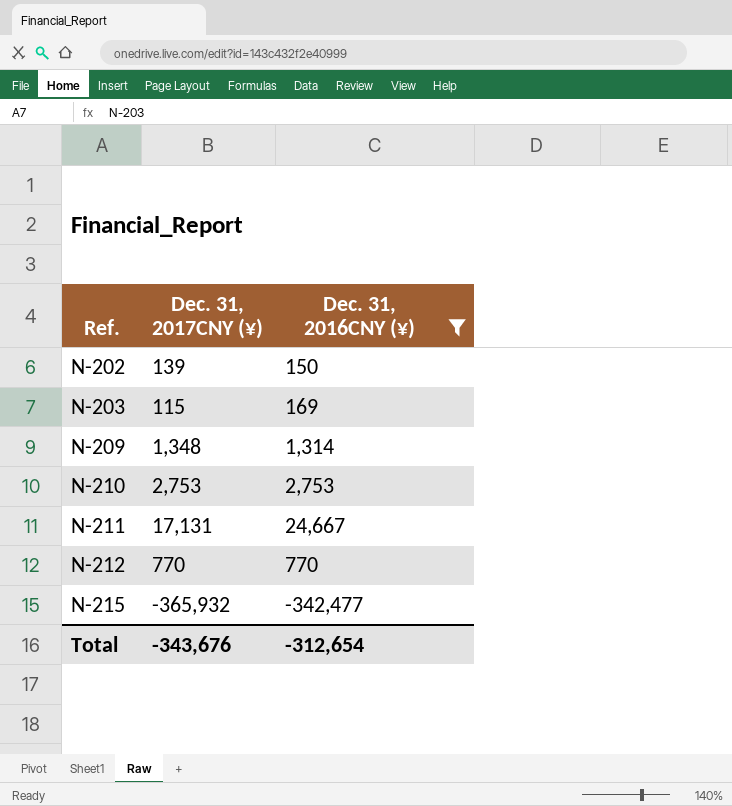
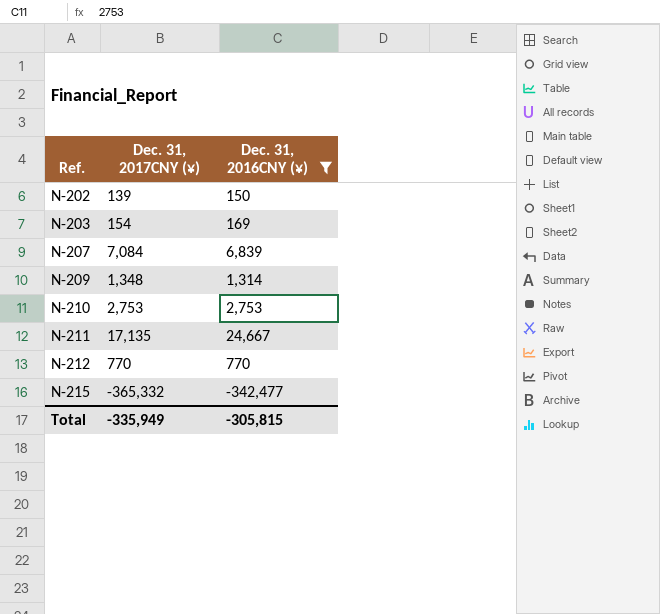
N-203 | Dec. 31, 2017CNY (¥): 115 -> 154
row N-207: none -> 7,084 | 6,839
N-211 | Dec. 31, 2017CNY (¥): 17,131 -> 17,135
N-215 | Dec. 31, 2017CNY (¥): -365,932 -> -365,332
Total | Dec. 31, 2017CNY (¥): -343,676 -> -335,949
Total | Dec. 31, 2016CNY (¥): -312,654 -> -305,815

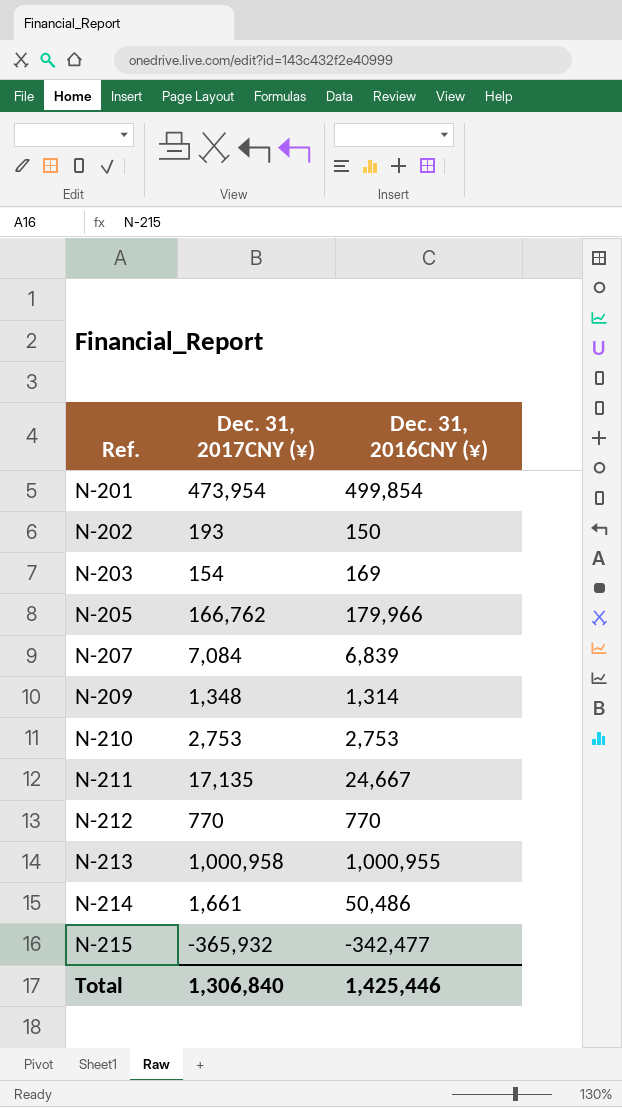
filter: Dec. 31, 2016CNY (¥) <= 24,667 -> none
N-202 | Dec. 31, 2017CNY (¥): 139 -> 193
N-215 | Dec. 31, 2017CNY (¥): -365,332 -> -365,932
Total | Dec. 31, 2017CNY (¥): -335,949 -> 1,306,840
Total | Dec. 31, 2016CNY (¥): -305,815 -> 1,425,446

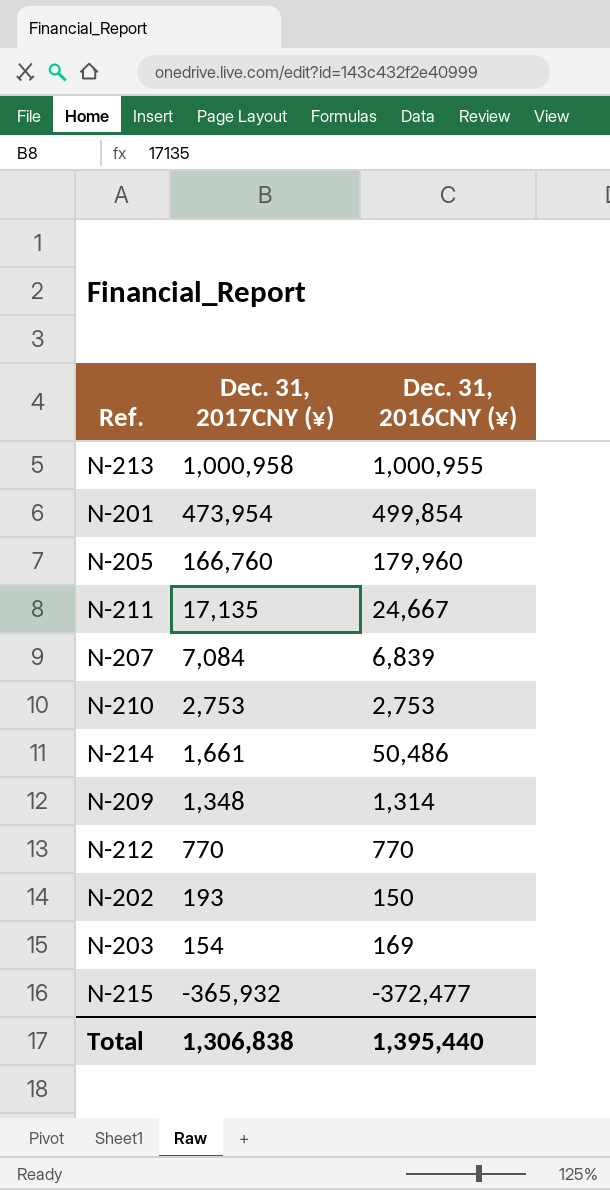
row order: Ref. ascending -> Dec. 31, 2017CNY (¥) descending
N-205 | Dec. 31, 2017CNY (¥): 166,762 -> 166,760
N-205 | Dec. 31, 2016CNY (¥): 179,966 -> 179,960
N-215 | Dec. 31, 2016CNY (¥): -342,477 -> -372,477
Total | Dec. 31, 2017CNY (¥): 1,306,840 -> 1,306,838
Total | Dec. 31, 2016CNY (¥): 1,425,446 -> 1,395,440

